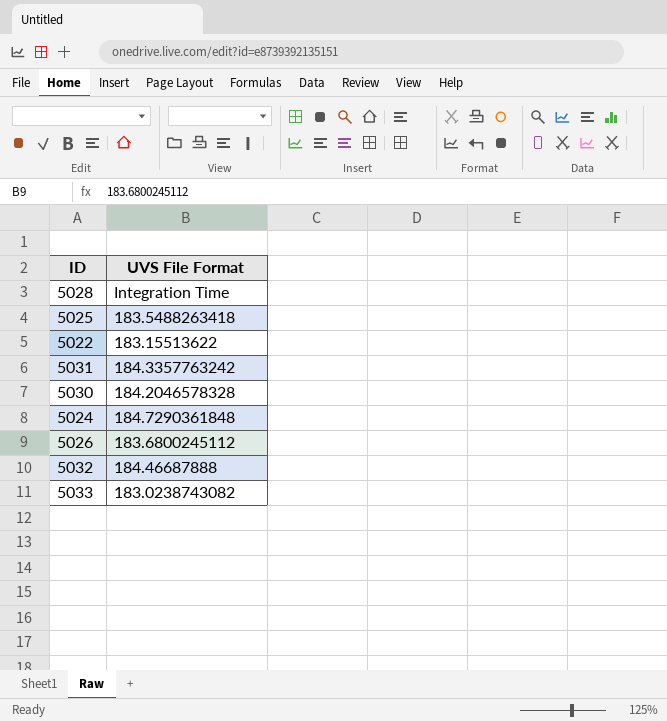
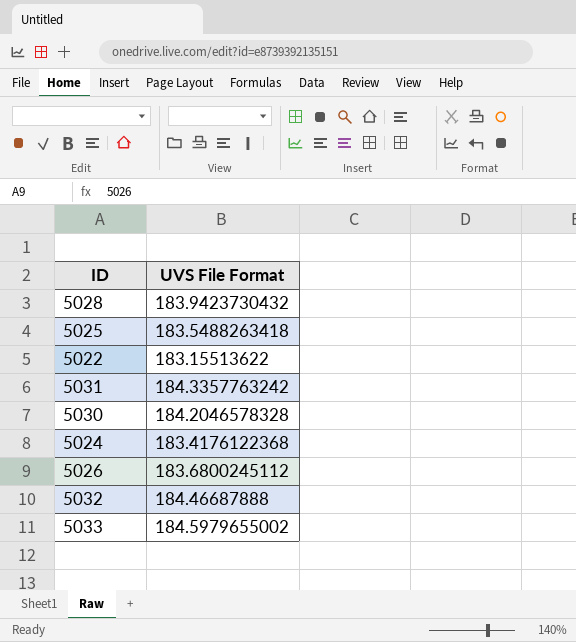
5028 | UVS File Format: Integration Time -> 183.9423730432
5024 | UVS File Format: 184.7290361848 -> 183.4176122368
5033 | UVS File Format: 183.0238743082 -> 184.5979655002

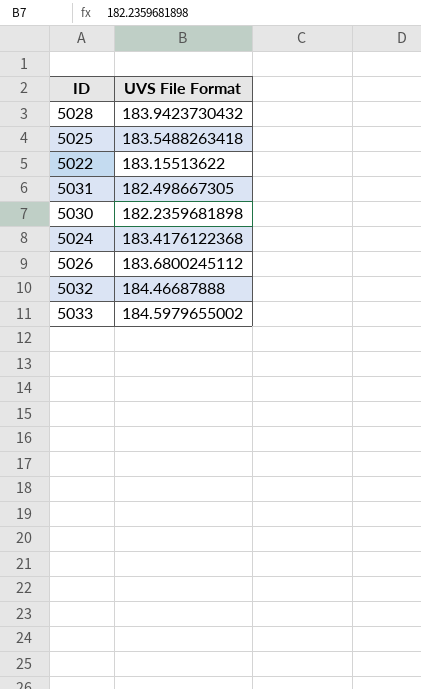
5031 | UVS File Format: 184.3357763242 -> 182.498667305
5030 | UVS File Format: 184.2046578328 -> 182.2359681898

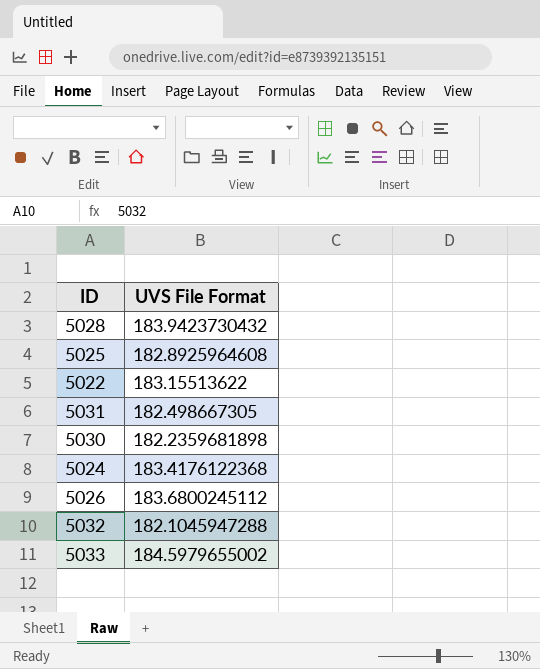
5025 | UVS File Format: 183.5488263418 -> 182.8925964608
5032 | UVS File Format: 184.46687888 -> 182.1045947288

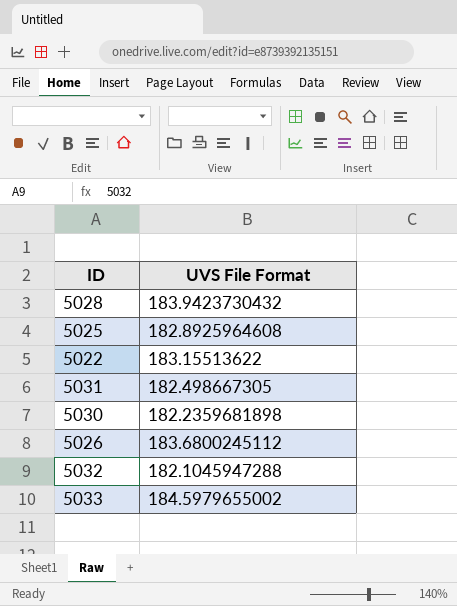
row 5024: 183.4176122368 -> none

